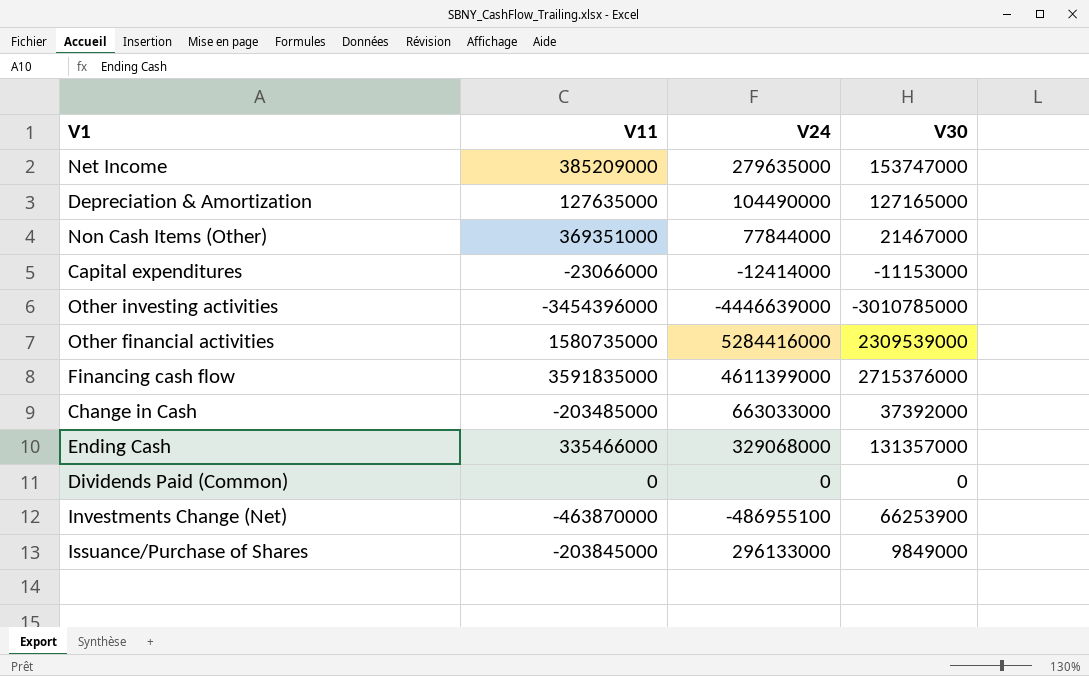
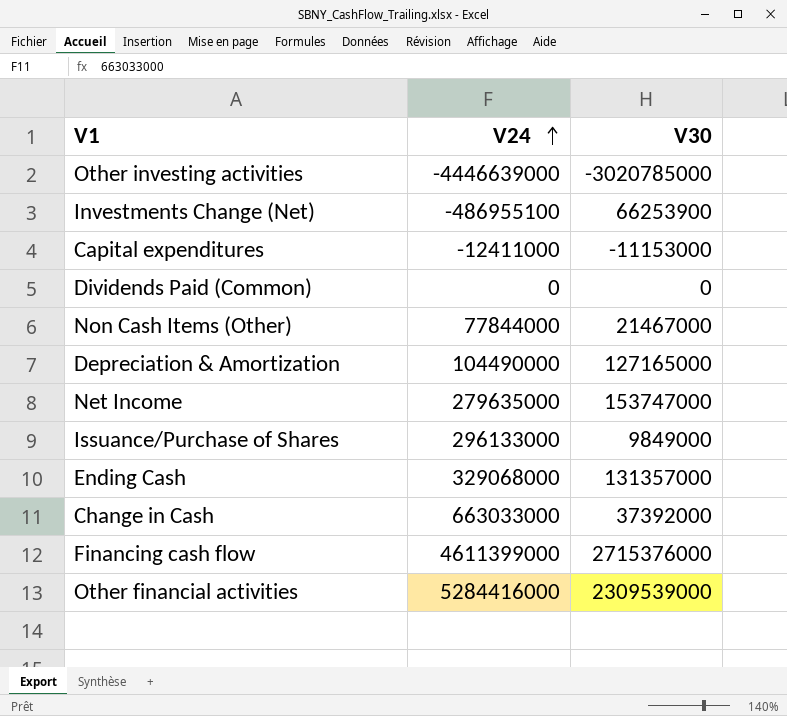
row order: none -> V24 ascending
column V11 | position: 2 -> none
Other investing activities | V30: -3010785000 -> -3020785000
Capital expenditures | V24: -12414000 -> -12411000

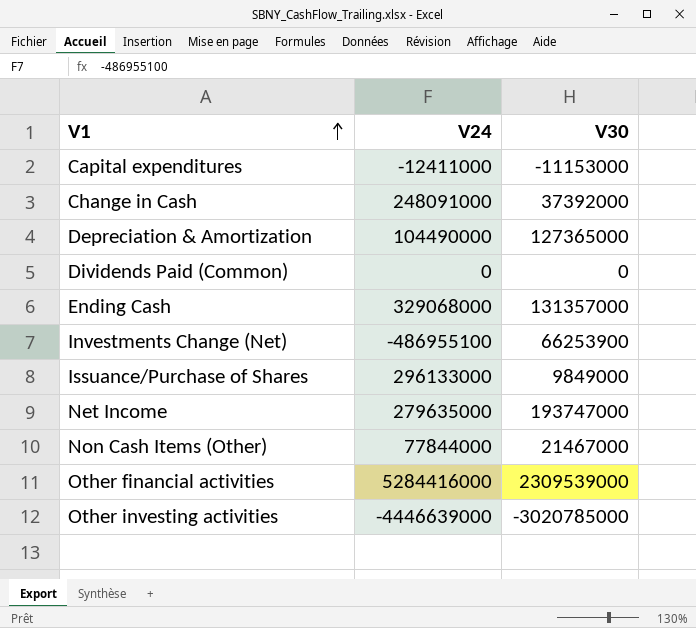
row order: V24 ascending -> V1 ascending
row Financing cash flow: 4611399000 | 2715376000 -> none
Change in Cash | V24: 663033000 -> 248091000
Depreciation & Amortization | V30: 127165000 -> 127365000
Net Income | V30: 153747000 -> 193747000

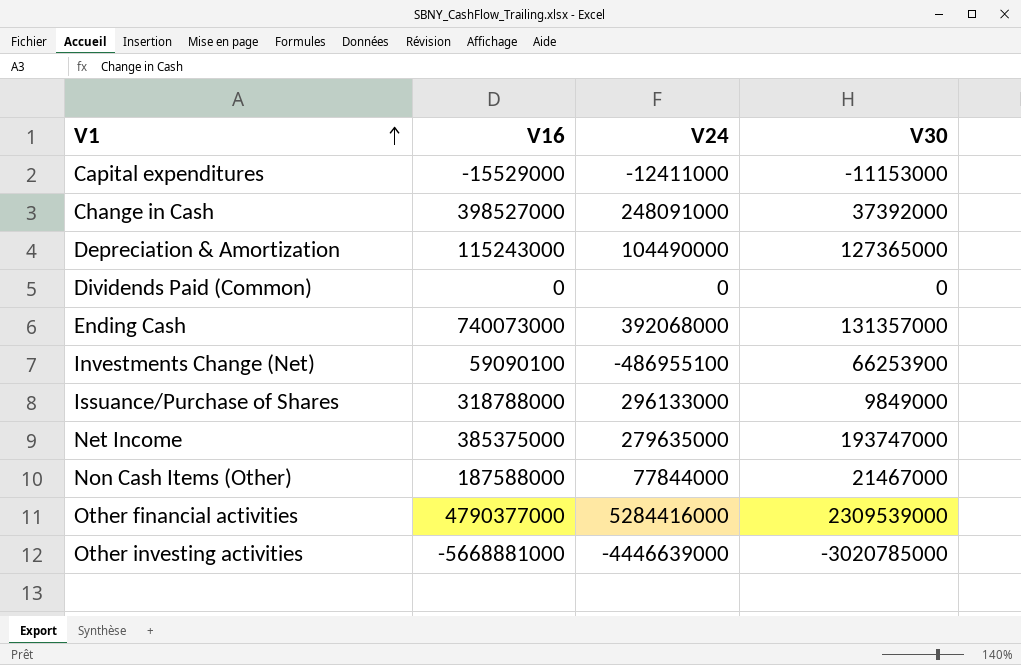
column V16 | position: none -> 2
Ending Cash | V24: 329068000 -> 392068000

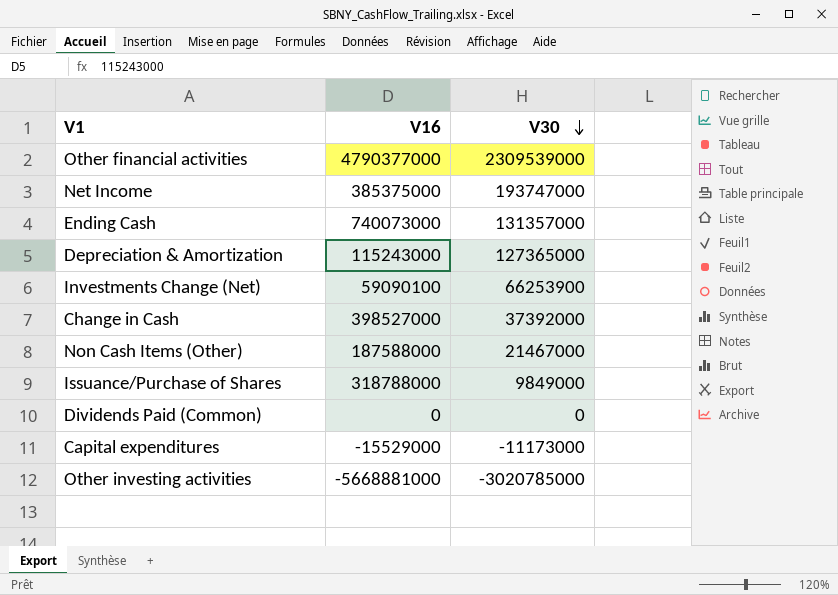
row order: V1 ascending -> V30 descending
column V24 | position: 3 -> none
Capital expenditures | V30: -11153000 -> -11173000

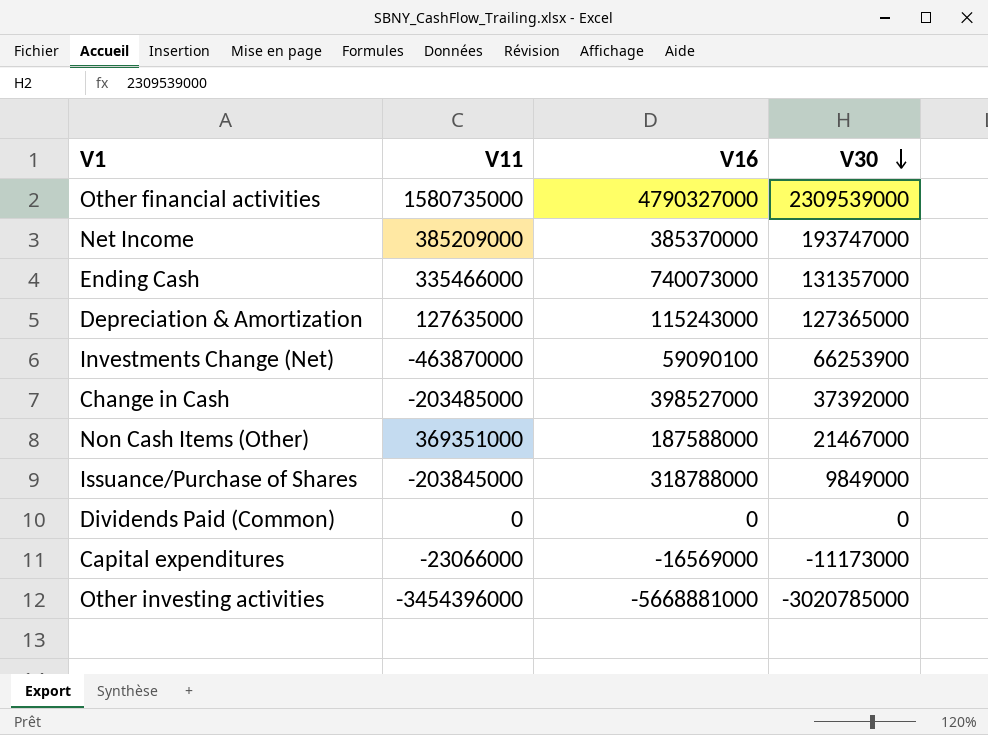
column V11 | position: none -> 2
Other financial activities | V16: 4790377000 -> 4790327000
Net Income | V16: 385375000 -> 385370000
Capital expenditures | V16: -15529000 -> -16569000

